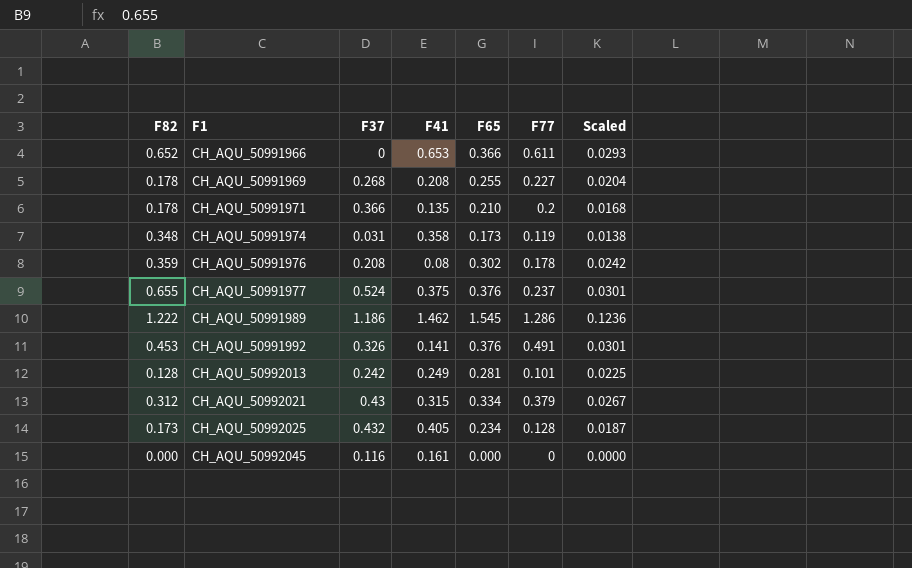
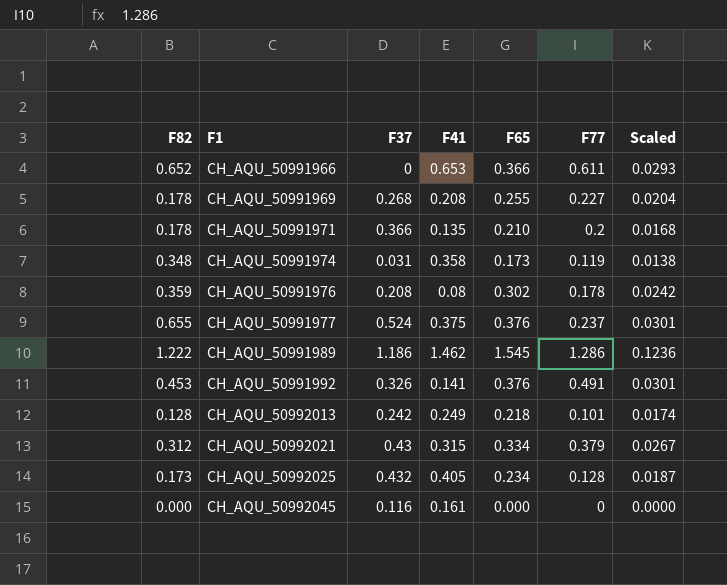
CH_AQU_50992013 | F65: 0.281 -> 0.218
CH_AQU_50992013 | Scaled: 0.0225 -> 0.0174

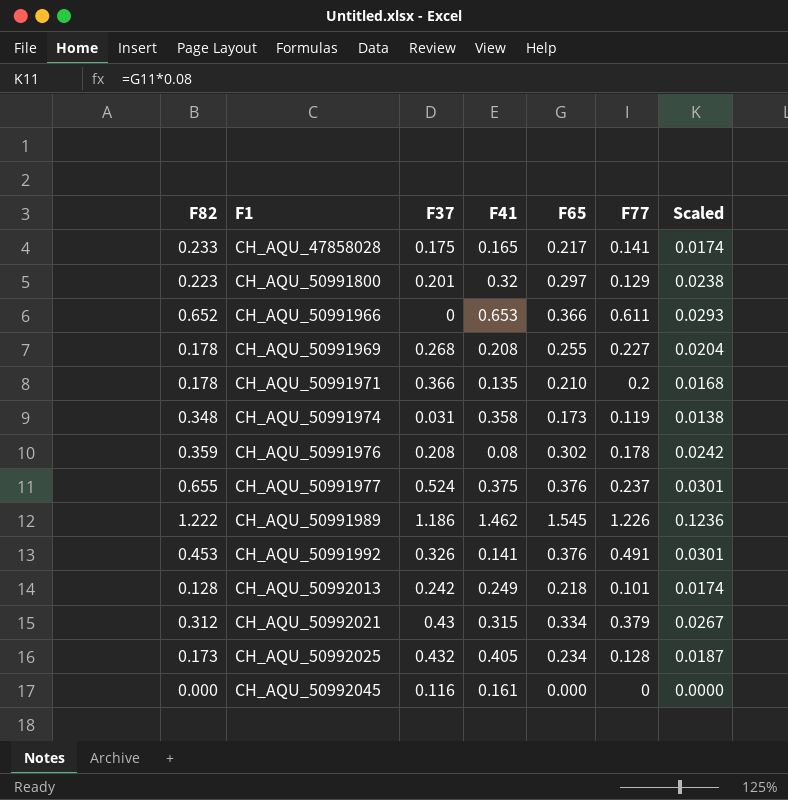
row CH_AQU_47858028: none -> 0.233 | 0.175 | 0.165 | 0.217 | 0.141 | 0.0174
row CH_AQU_50991800: none -> 0.223 | 0.201 | 0.32 | 0.297 | 0.129 | 0.0238
CH_AQU_50991989 | F77: 1.286 -> 1.226

